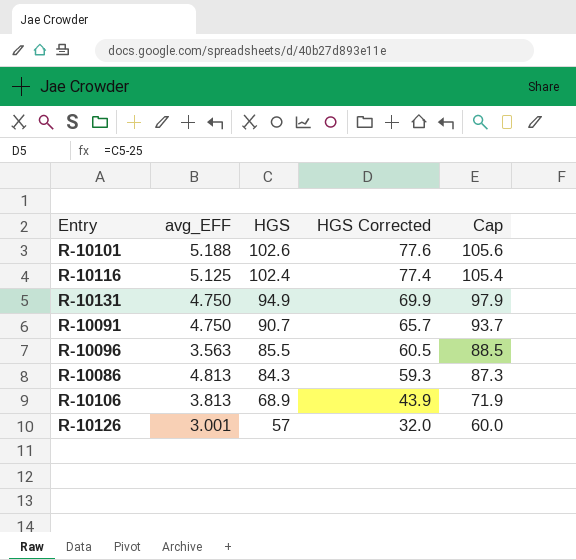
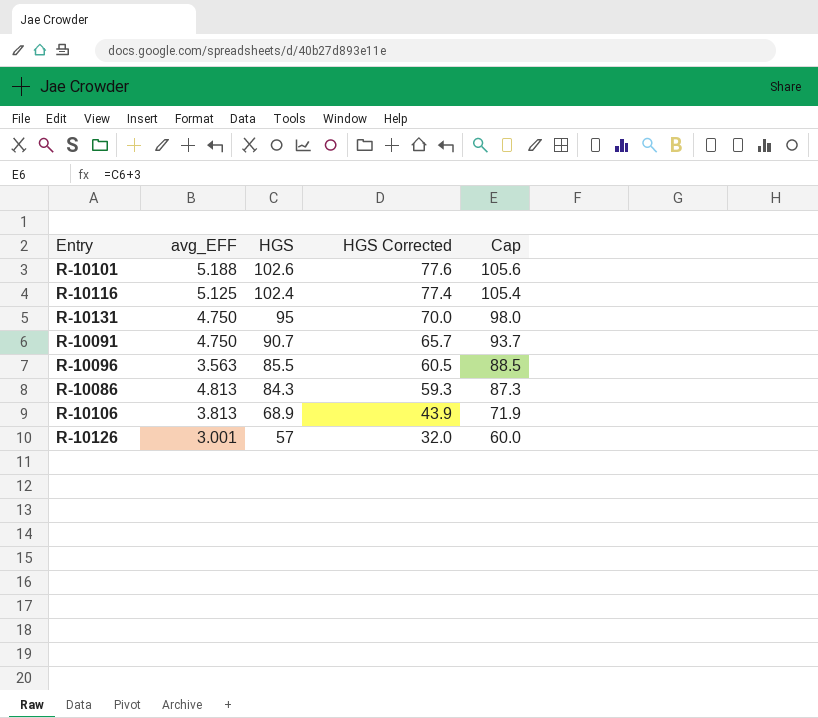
R-10131 | HGS: 94.9 -> 95
R-10131 | HGS Corrected: 69.9 -> 70.0
R-10131 | Cap: 97.9 -> 98.0

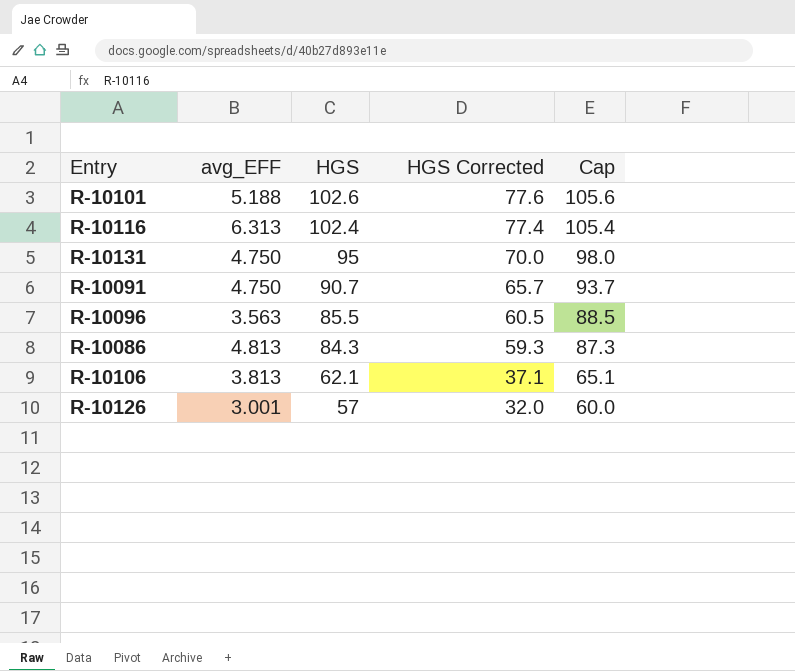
R-10116 | avg_EFF: 5.125 -> 6.313
R-10106 | HGS: 68.9 -> 62.1
R-10106 | HGS Corrected: 43.9 -> 37.1
R-10106 | Cap: 71.9 -> 65.1

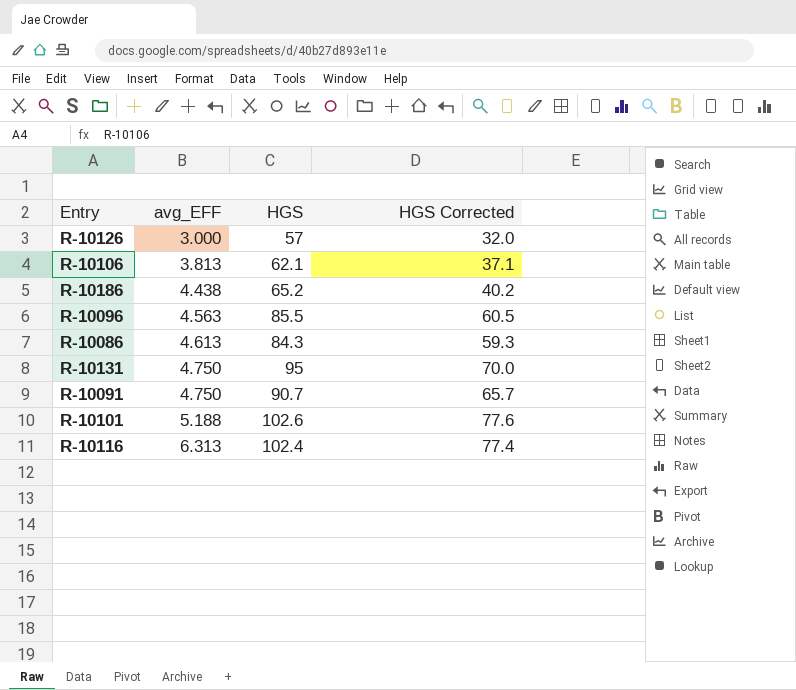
row order: HGS descending -> avg_EFF ascending
column Cap | formula: [HGS] + 3 -> none
R-10126 | avg_EFF: 3.001 -> 3.000
row R-10186: none -> 4.438 | 65.2 | 40.2
R-10096 | avg_EFF: 3.563 -> 4.563
R-10086 | avg_EFF: 4.813 -> 4.613

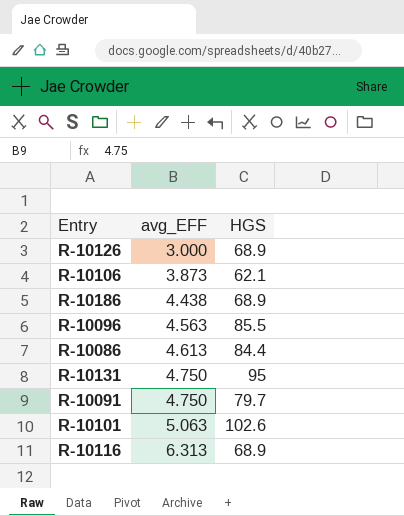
column HGS Corrected | formula: [HGS] - 25 -> none
R-10126 | HGS: 57 -> 68.9
R-10106 | avg_EFF: 3.813 -> 3.873
R-10186 | HGS: 65.2 -> 68.9
R-10086 | HGS: 84.3 -> 84.4
R-10091 | HGS: 90.7 -> 79.7
R-10101 | avg_EFF: 5.188 -> 5.063
R-10116 | HGS: 102.4 -> 68.9

